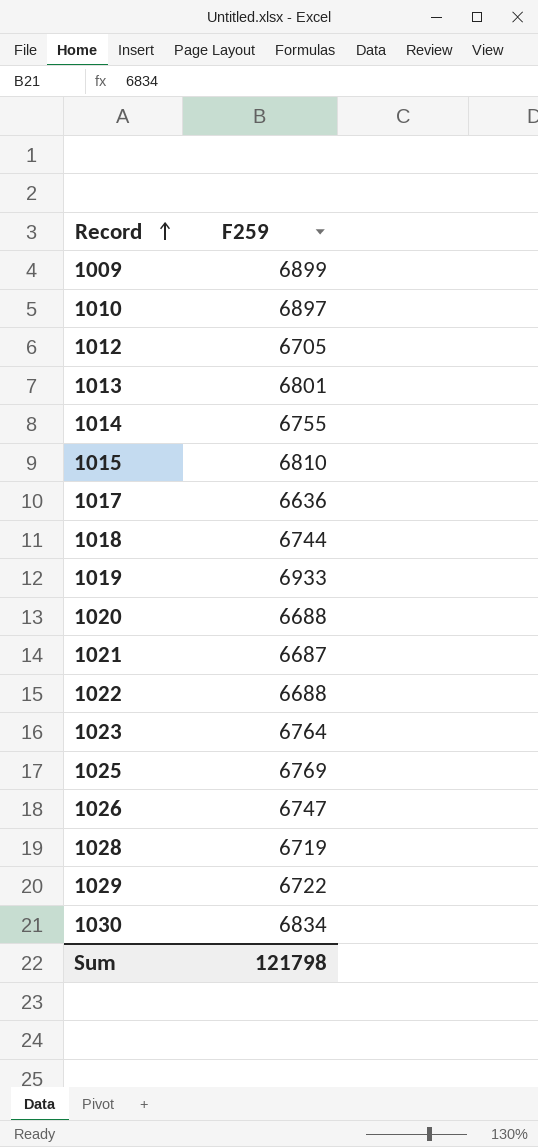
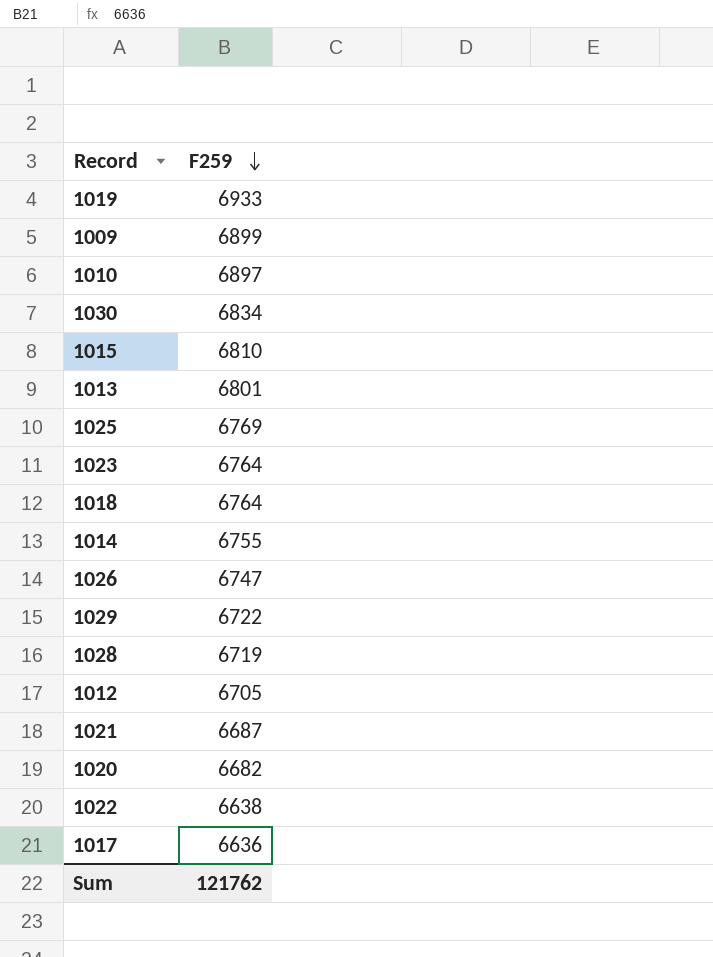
row order: Record ascending -> F259 descending
1018 | F259: 6744 -> 6764
1020 | F259: 6688 -> 6682
1022 | F259: 6688 -> 6638
Sum | F259: 121798 -> 121762

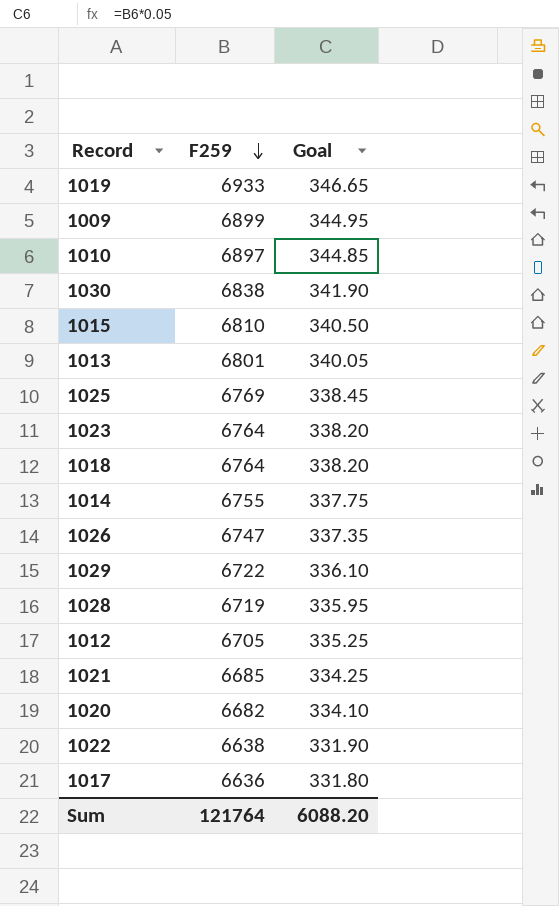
column Goal | formula: none -> [F259] * 0.05
1030 | F259: 6834 -> 6838
1021 | F259: 6687 -> 6685
Sum | F259: 121762 -> 121764

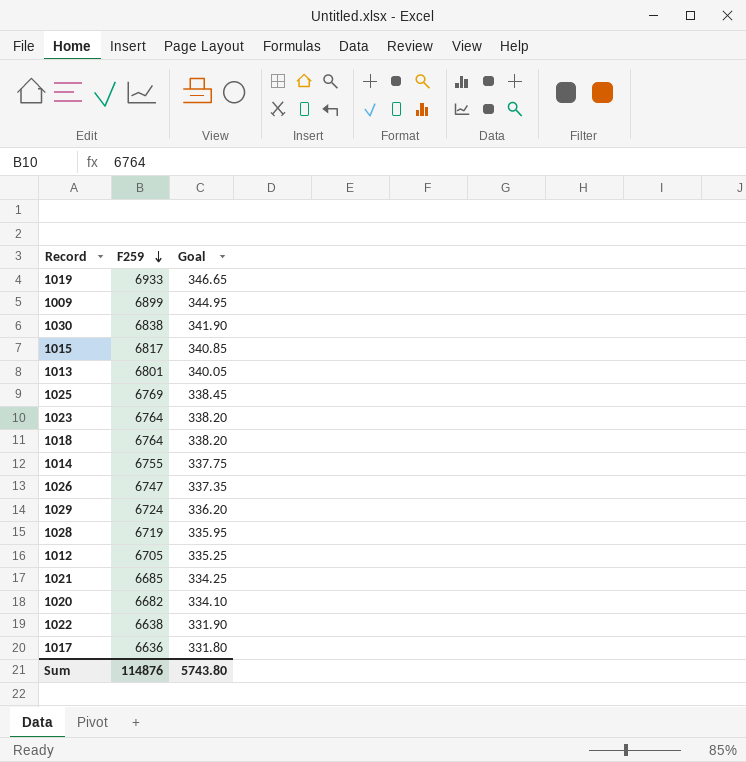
row 1010: 6897 | 344.85 -> none
1015 | F259: 6810 -> 6817
1015 | Goal: 340.50 -> 340.85
1029 | F259: 6722 -> 6724
1029 | Goal: 336.10 -> 336.20
Sum | F259: 121764 -> 114876
Sum | Goal: 6088.20 -> 5743.80

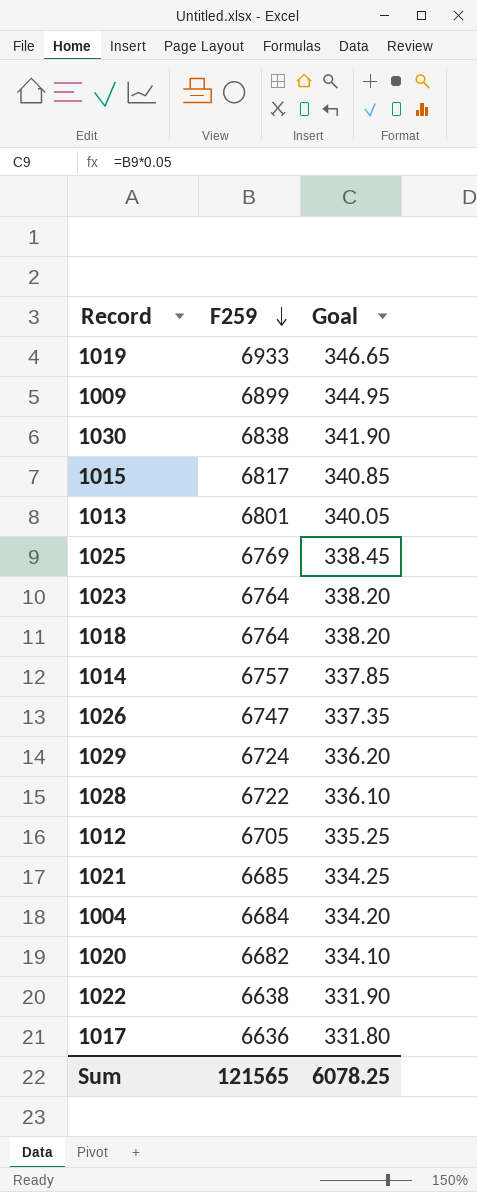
1014 | F259: 6755 -> 6757
1014 | Goal: 337.75 -> 337.85
1028 | F259: 6719 -> 6722
1028 | Goal: 335.95 -> 336.10
row 1004: none -> 6684 | 334.20
Sum | F259: 114876 -> 121565
Sum | Goal: 5743.80 -> 6078.25

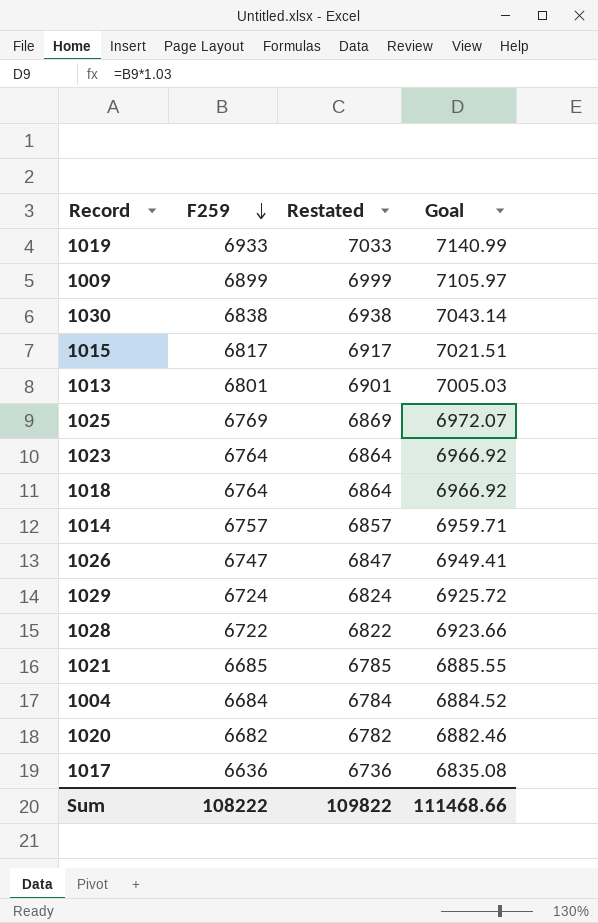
column Restated | formula: none -> [F259] + 100
column Goal | formula: [F259] * 0.05 -> [F259] * 1.03
row 1012: 6705 | 335.25 -> none
row 1022: 6638 | 331.90 -> none
Sum | F259: 121565 -> 108222
Sum | Goal: 6078.25 -> 111468.66

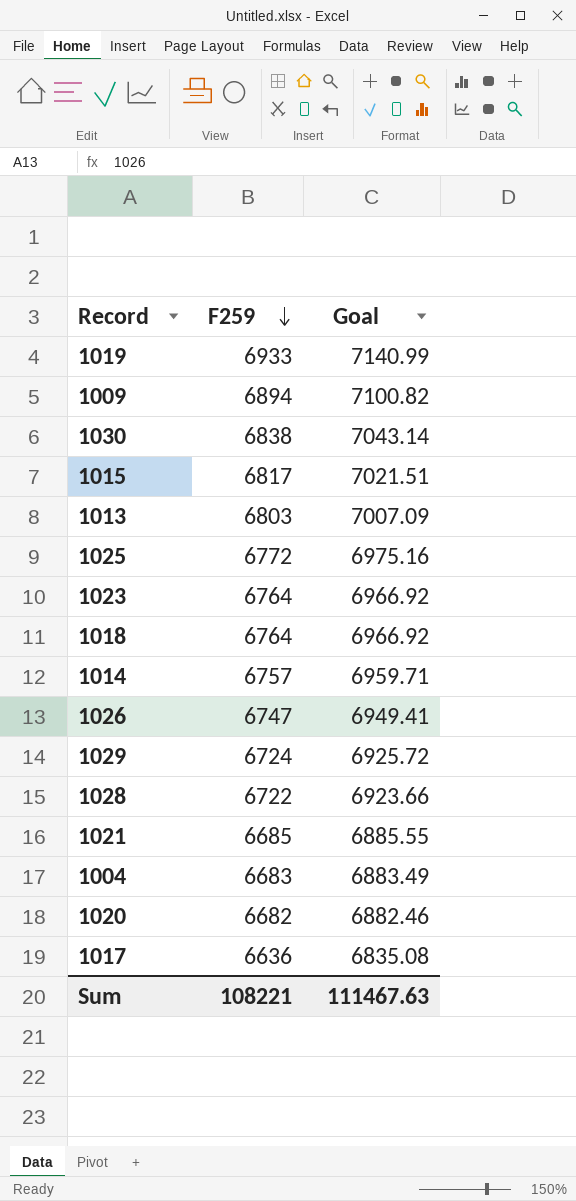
column Restated | formula: [F259] + 100 -> none
1009 | F259: 6899 -> 6894
1009 | Goal: 7105.97 -> 7100.82
1013 | F259: 6801 -> 6803
1013 | Goal: 7005.03 -> 7007.09
1025 | F259: 6769 -> 6772
1025 | Goal: 6972.07 -> 6975.16
1004 | F259: 6684 -> 6683
1004 | Goal: 6884.52 -> 6883.49
Sum | F259: 108222 -> 108221
Sum | Goal: 111468.66 -> 111467.63

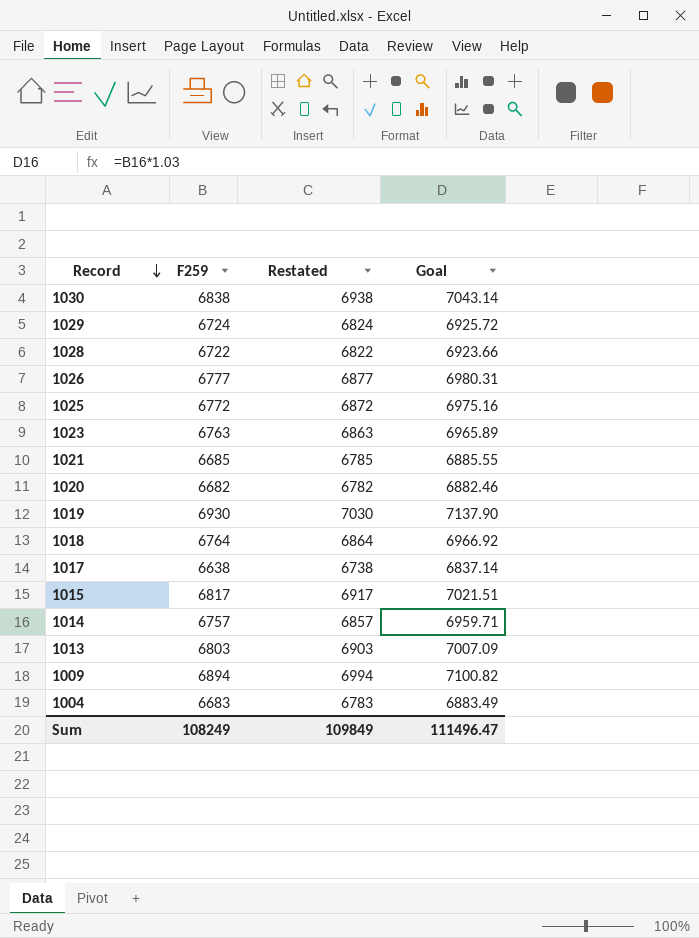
row order: F259 descending -> Record descending
column Restated | formula: none -> [F259] + 100
1026 | F259: 6747 -> 6777
1026 | Goal: 6949.41 -> 6980.31
1023 | F259: 6764 -> 6763
1023 | Goal: 6966.92 -> 6965.89
1019 | F259: 6933 -> 6930
1019 | Goal: 7140.99 -> 7137.90
1017 | F259: 6636 -> 6638
1017 | Goal: 6835.08 -> 6837.14
Sum | F259: 108221 -> 108249
Sum | Goal: 111467.63 -> 111496.47

